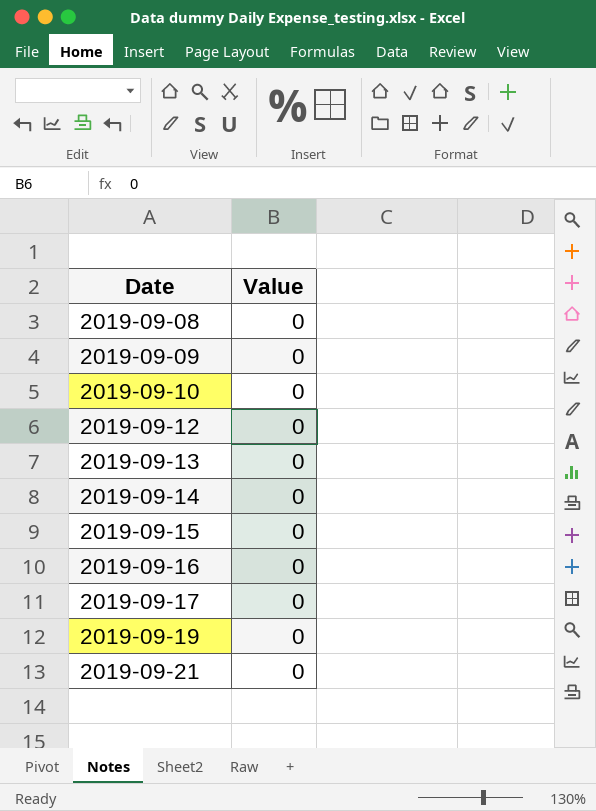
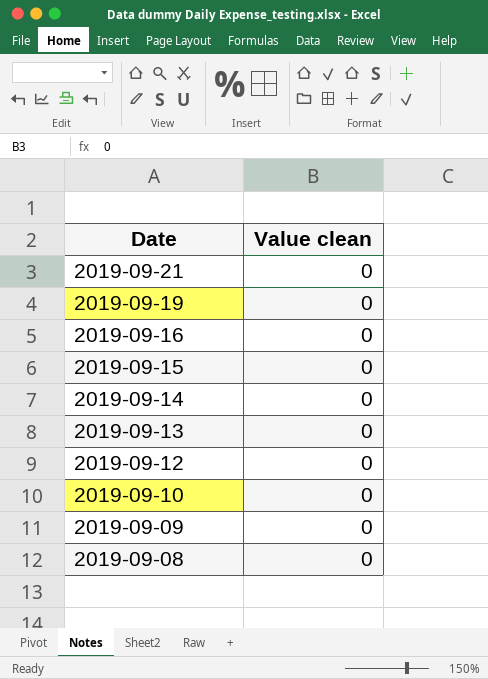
row order: Date ascending -> Date descending
column name: Value -> Value clean
row 2019-09-17: 0 -> none

